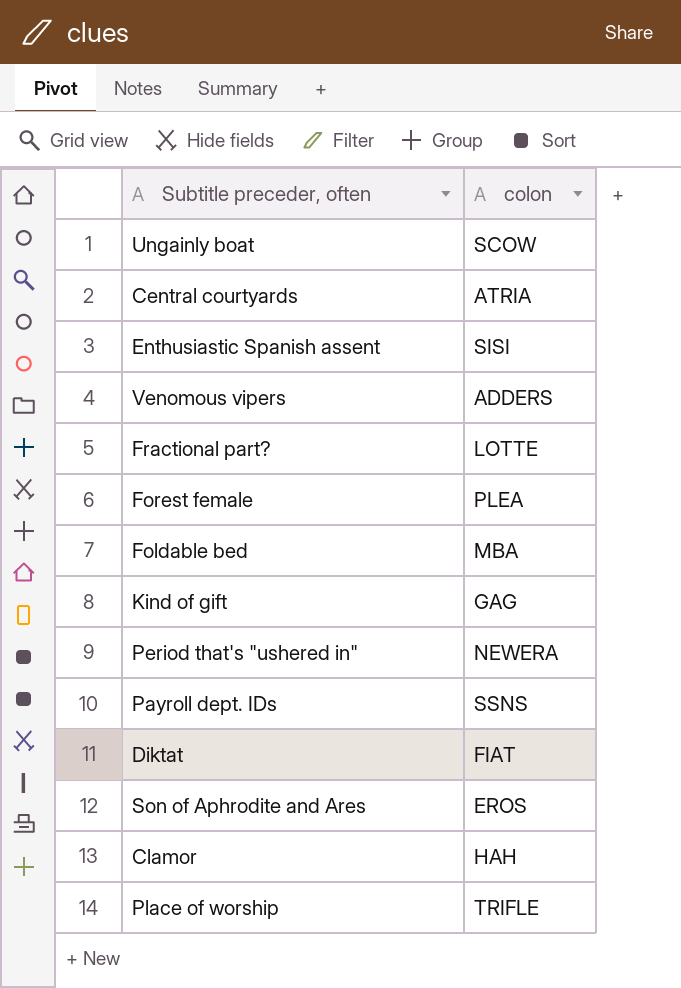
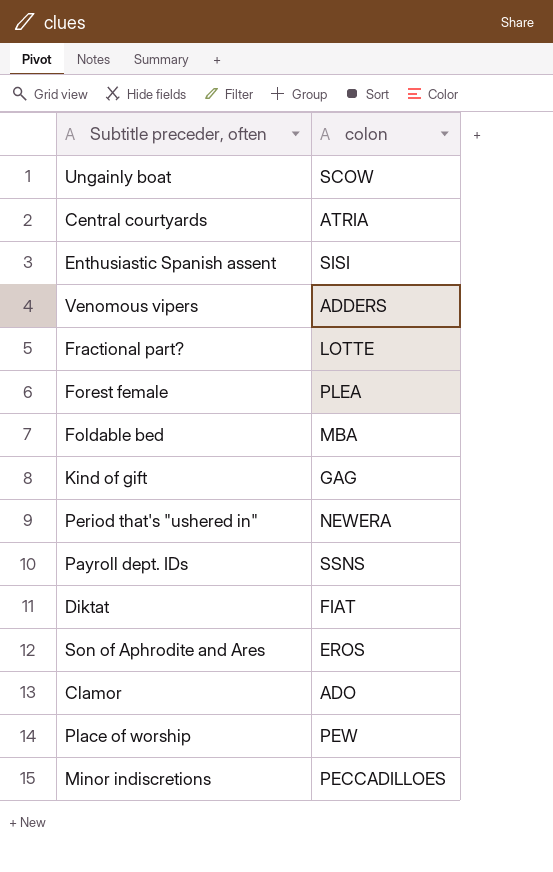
Clamor | colon: HAH -> ADO
Place of worship | colon: TRIFLE -> PEW
row Minor indiscretions: none -> PECCADILLOES

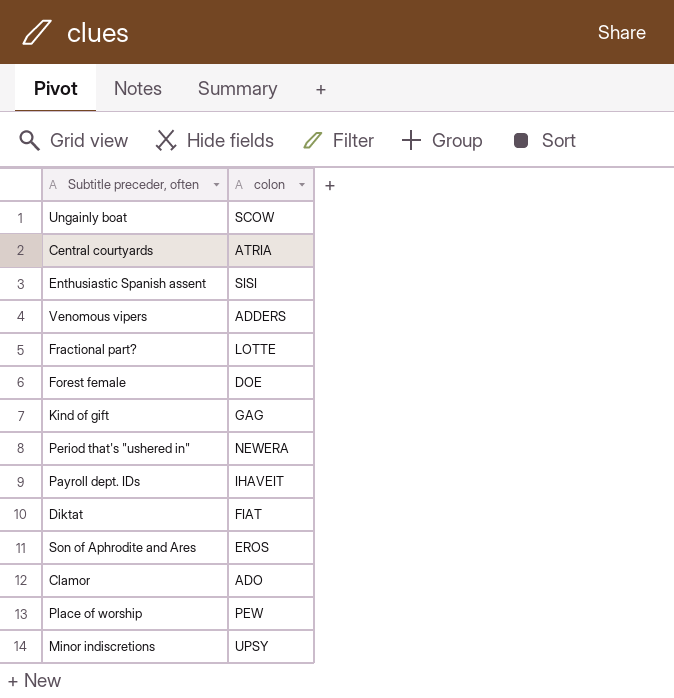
row Foldable bed: MBA -> none
Forest female | colon: PLEA -> DOE
Payroll dept. IDs | colon: SSNS -> IHAVEIT
Minor indiscretions | colon: PECCADILLOES -> UPSY

